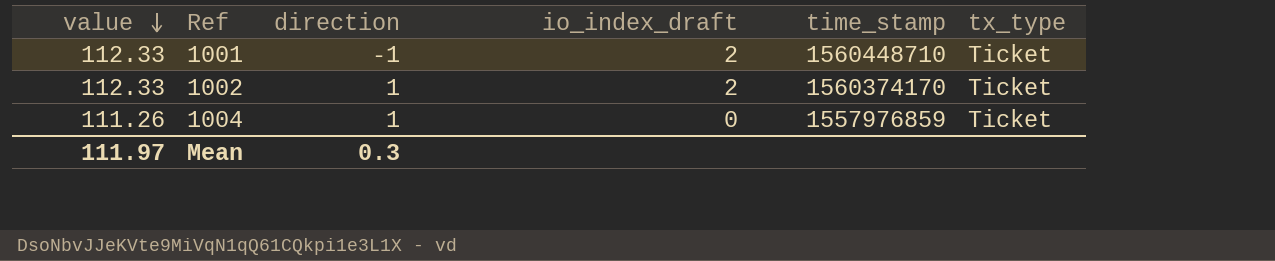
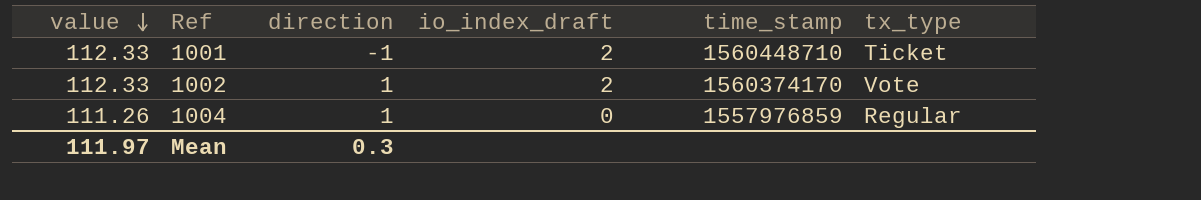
1002 | tx_type: Ticket -> Vote
1004 | tx_type: Ticket -> Regular

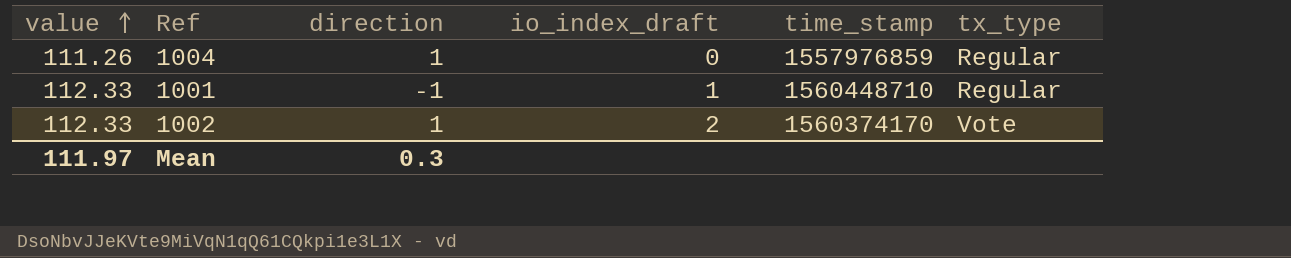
row order: value descending -> value ascending
1001 | io_index_draft: 2 -> 1
1001 | tx_type: Ticket -> Regular

